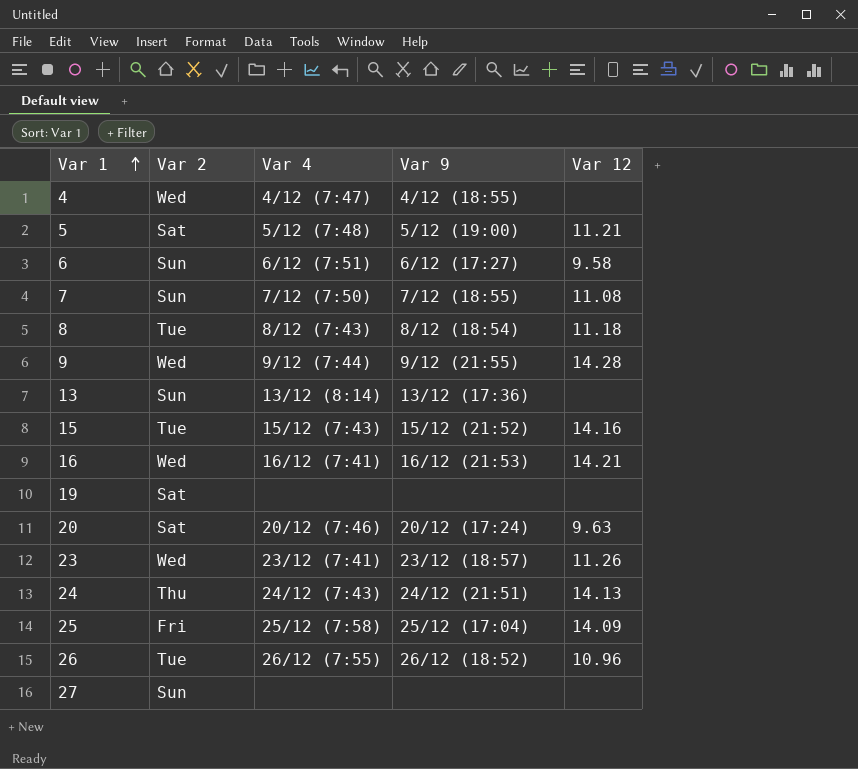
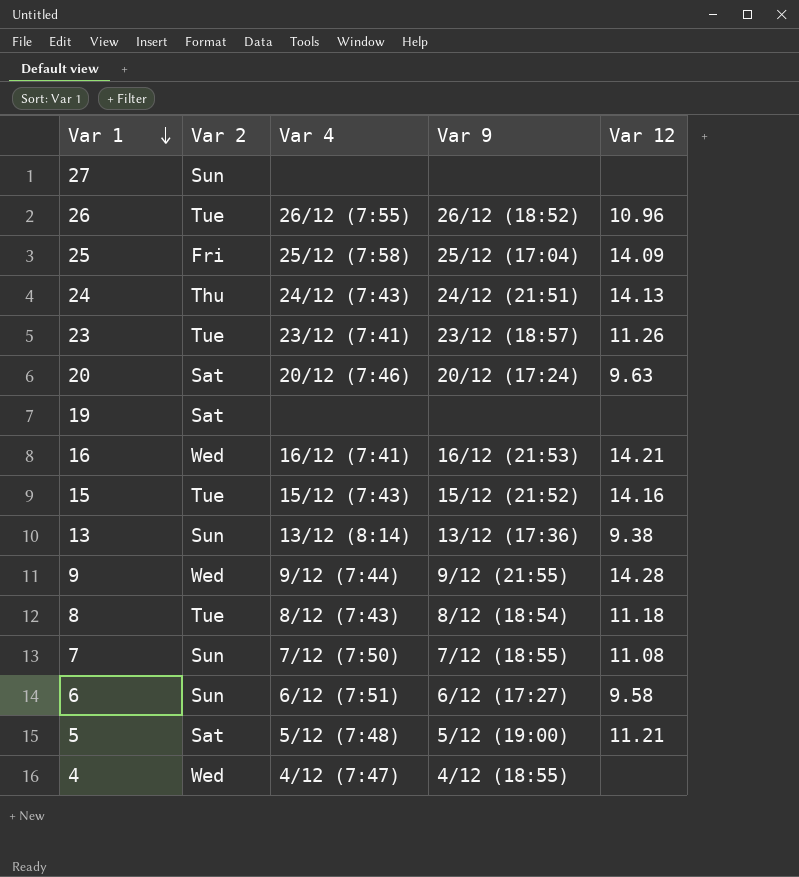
row order: Var 1 ascending -> Var 1 descending
23 | Var 2: Wed -> Tue
13 | Var 12: none -> 9.38

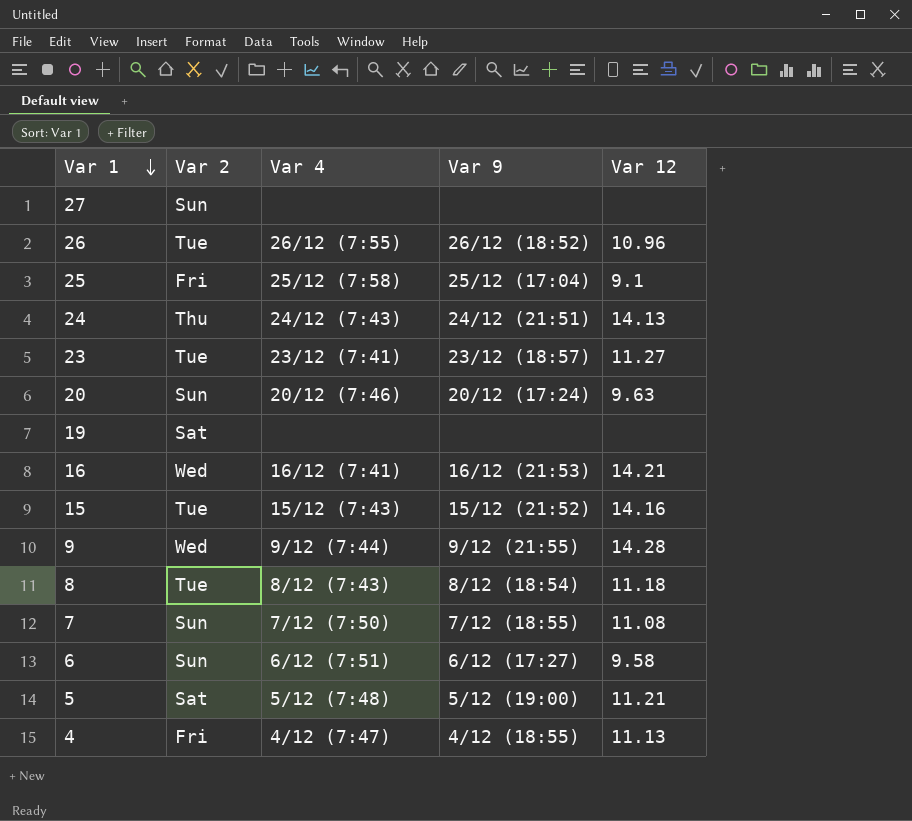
row 13: Sun | 13/12 (8:14) | 13/12 (17:36) | 9.38 -> none
25 | Var 12: 14.09 -> 9.1
23 | Var 12: 11.26 -> 11.27
20 | Var 2: Sat -> Sun
4 | Var 2: Wed -> Fri
4 | Var 12: none -> 11.13

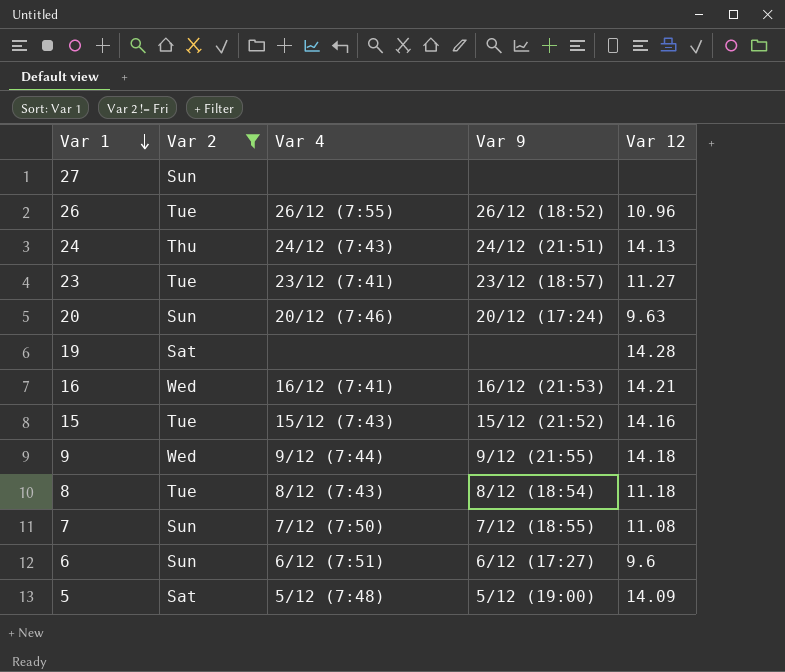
filter: none -> Var 2 != Fri
19 | Var 12: none -> 14.28
9 | Var 12: 14.28 -> 14.18
6 | Var 12: 9.58 -> 9.6
5 | Var 12: 11.21 -> 14.09

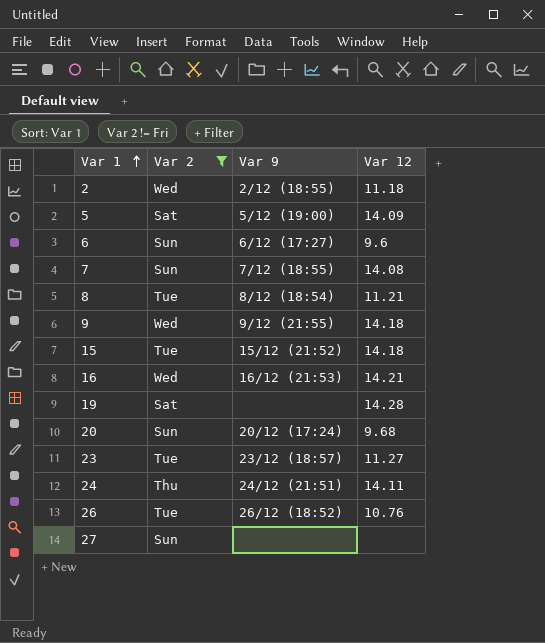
row order: Var 1 descending -> Var 1 ascending
column Var 4 | position: 3 -> none
row 2: none -> Wed | 2/12 (18:55) | 11.18
7 | Var 12: 11.08 -> 14.08
8 | Var 12: 11.18 -> 11.21
15 | Var 12: 14.16 -> 14.18
20 | Var 12: 9.63 -> 9.68
24 | Var 12: 14.13 -> 14.11
26 | Var 12: 10.96 -> 10.76

